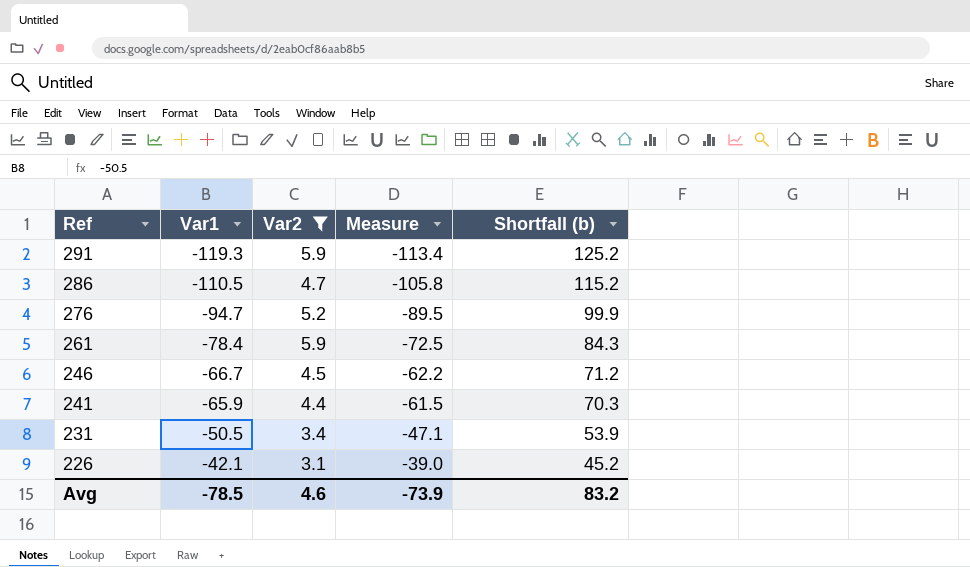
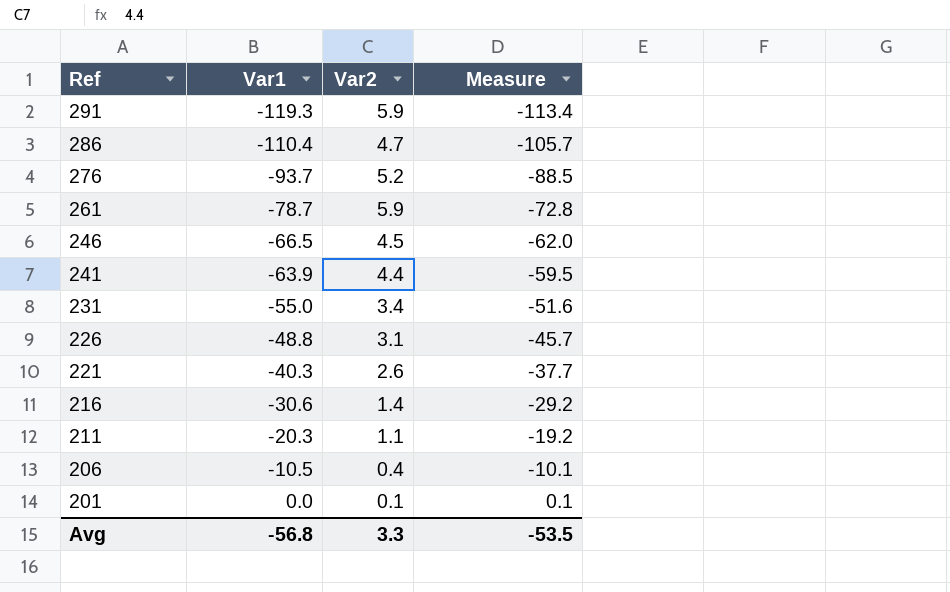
filter: Var2 >= 3.1 -> none
column Shortfall (b) | formula: [Var2] - [Var1] -> none
286 | Var1: -110.5 -> -110.4
286 | Measure: -105.8 -> -105.7
276 | Var1: -94.7 -> -93.7
276 | Measure: -89.5 -> -88.5
261 | Var1: -78.4 -> -78.7
261 | Measure: -72.5 -> -72.8
246 | Var1: -66.7 -> -66.5
246 | Measure: -62.2 -> -62.0
241 | Var1: -65.9 -> -63.9
241 | Measure: -61.5 -> -59.5
231 | Var1: -50.5 -> -55.0
231 | Measure: -47.1 -> -51.6
226 | Var1: -42.1 -> -48.8
226 | Measure: -39.0 -> -45.7
Avg | Var1: -78.5 -> -56.8
Avg | Var2: 4.6 -> 3.3
Avg | Measure: -73.9 -> -53.5

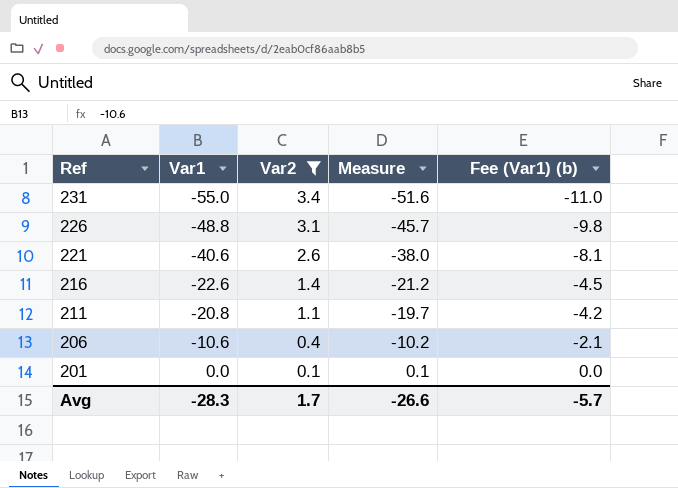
filter: none -> Var2 <= 3.4
column Fee (Var1) (b) | formula: none -> [Var1] * 0.2
221 | Var1: -40.3 -> -40.6
221 | Measure: -37.7 -> -38.0
216 | Var1: -30.6 -> -22.6
216 | Measure: -29.2 -> -21.2
211 | Var1: -20.3 -> -20.8
211 | Measure: -19.2 -> -19.7
206 | Var1: -10.5 -> -10.6
206 | Measure: -10.1 -> -10.2
Avg | Var1: -56.8 -> -28.3
Avg | Var2: 3.3 -> 1.7
Avg | Measure: -53.5 -> -26.6

